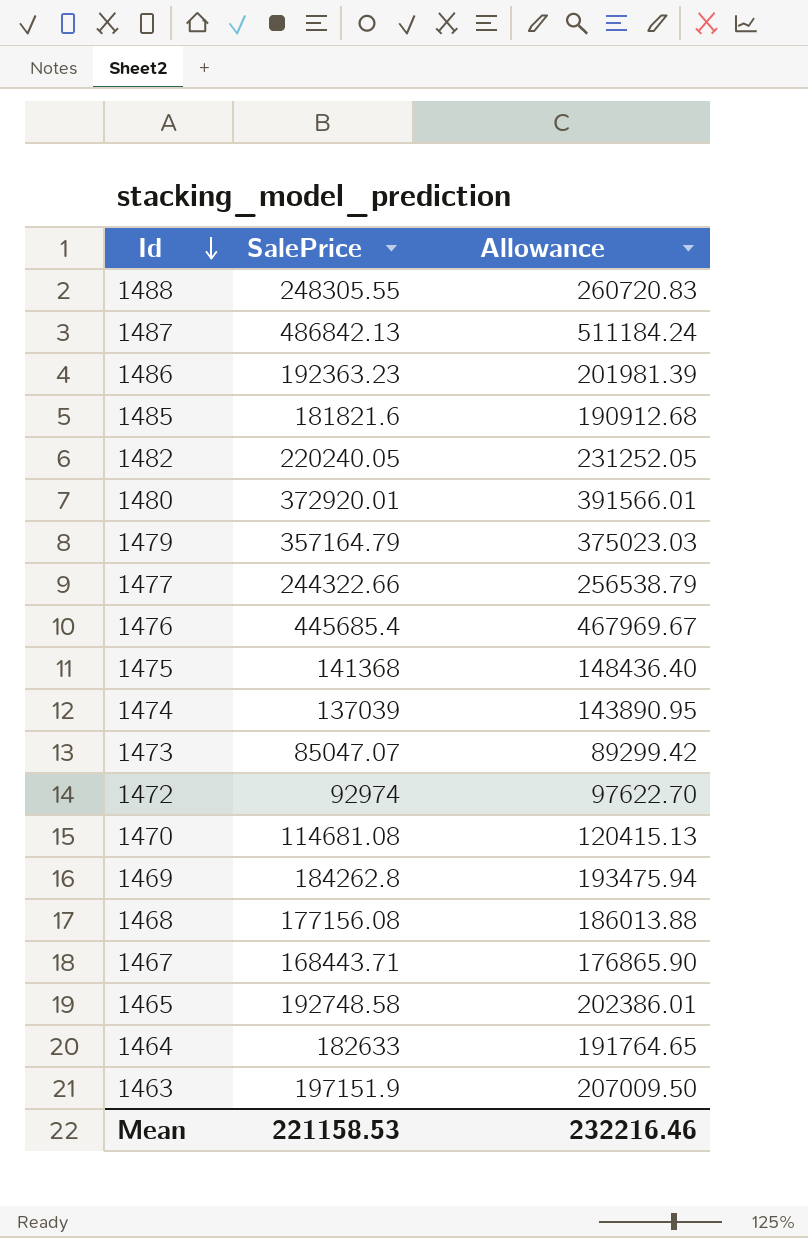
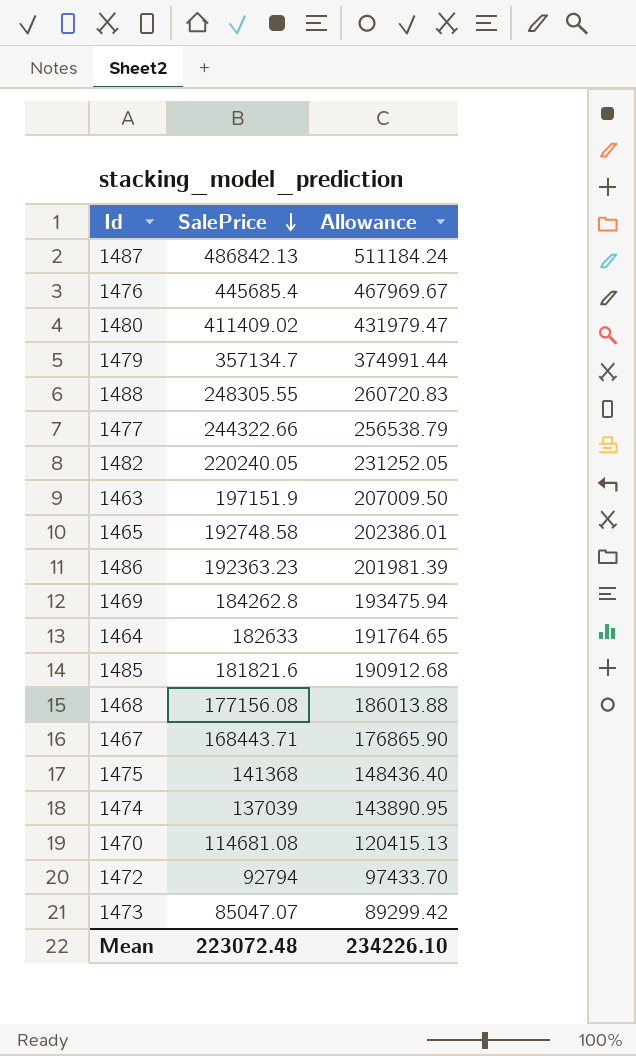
row order: Id descending -> SalePrice descending
1480 | SalePrice: 372920.01 -> 411409.02
1480 | Allowance: 391566.01 -> 431979.47
1479 | SalePrice: 357164.79 -> 357134.7
1479 | Allowance: 375023.03 -> 374991.44
1472 | SalePrice: 92974 -> 92794
1472 | Allowance: 97622.70 -> 97433.70
Mean | SalePrice: 221158.53 -> 223072.48
Mean | Allowance: 232216.46 -> 234226.10

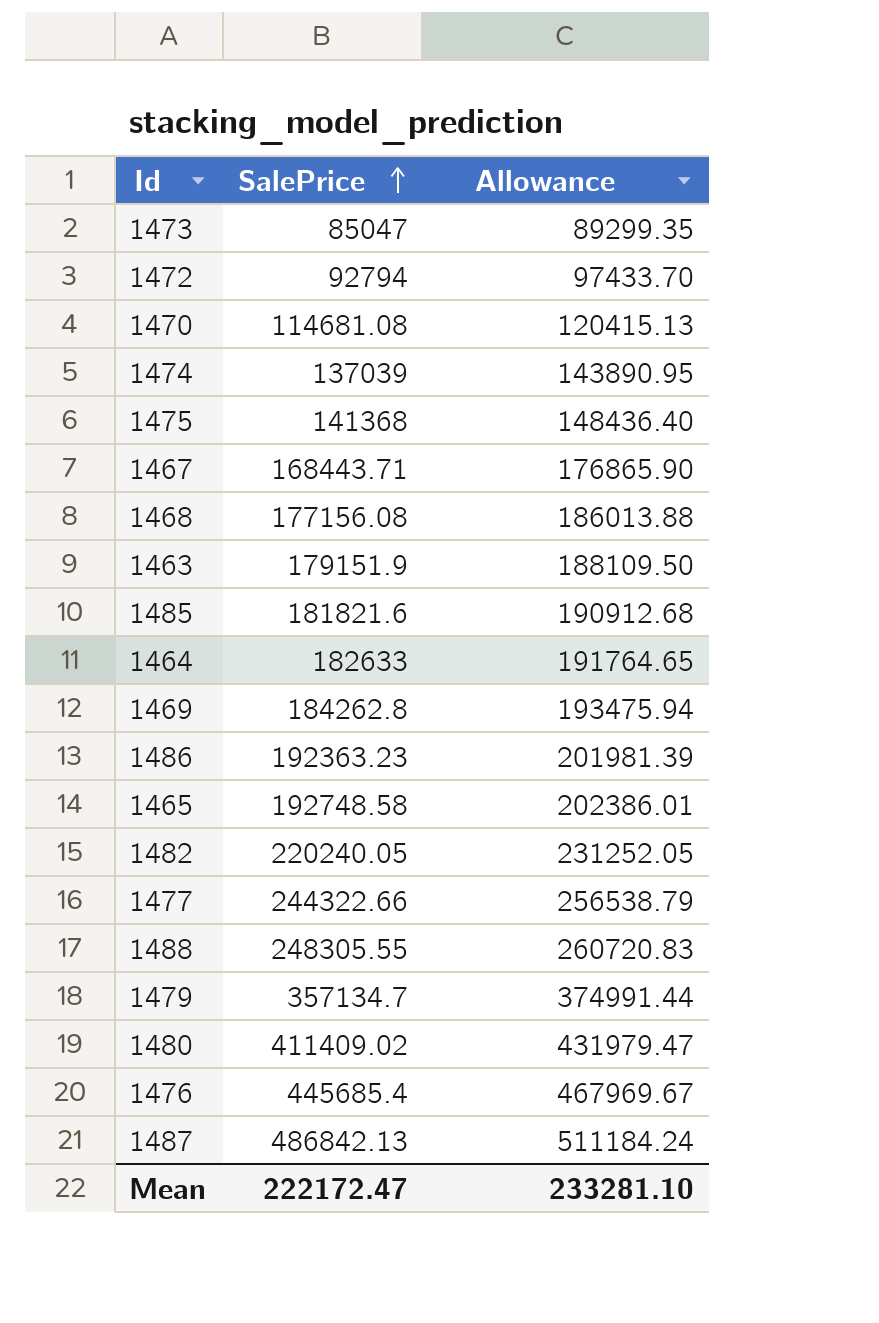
row order: SalePrice descending -> SalePrice ascending
1473 | SalePrice: 85047.07 -> 85047
1473 | Allowance: 89299.42 -> 89299.35
1463 | SalePrice: 197151.9 -> 179151.9
1463 | Allowance: 207009.50 -> 188109.50
Mean | SalePrice: 223072.48 -> 222172.47
Mean | Allowance: 234226.10 -> 233281.10

